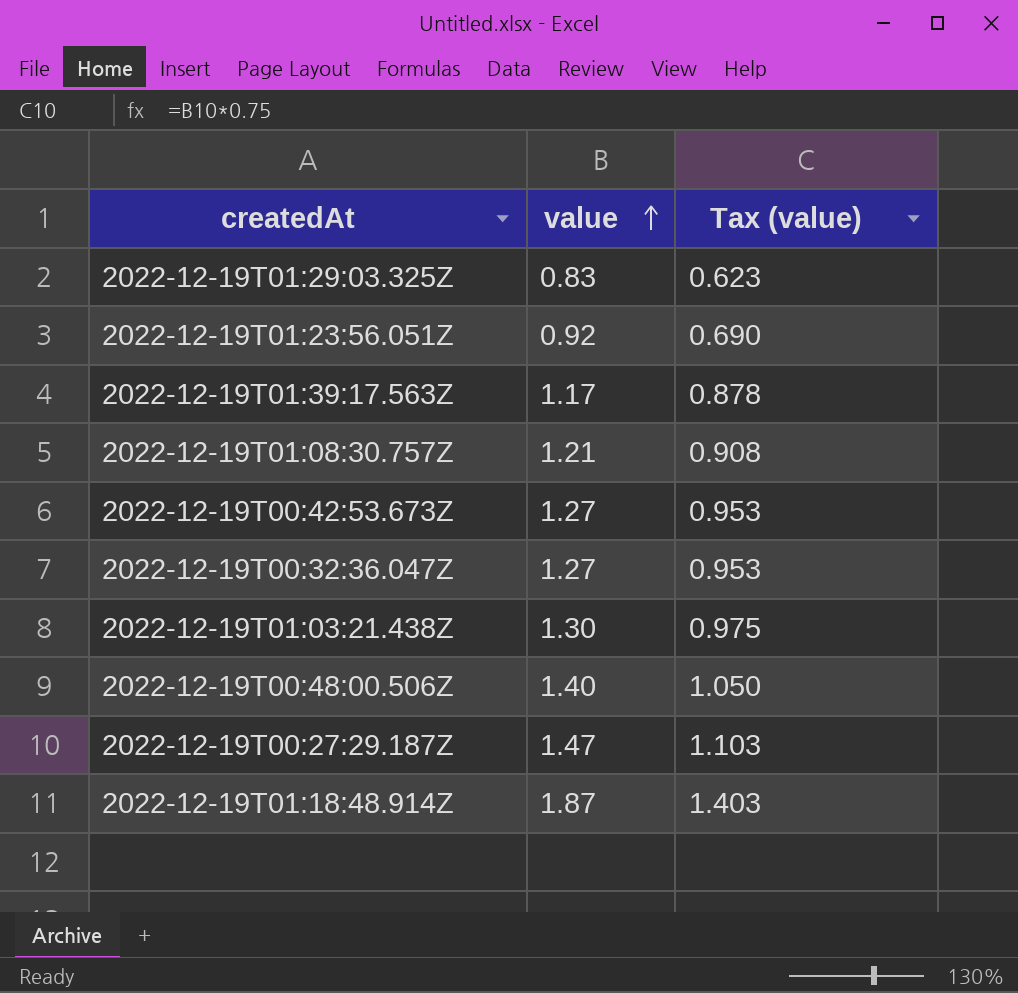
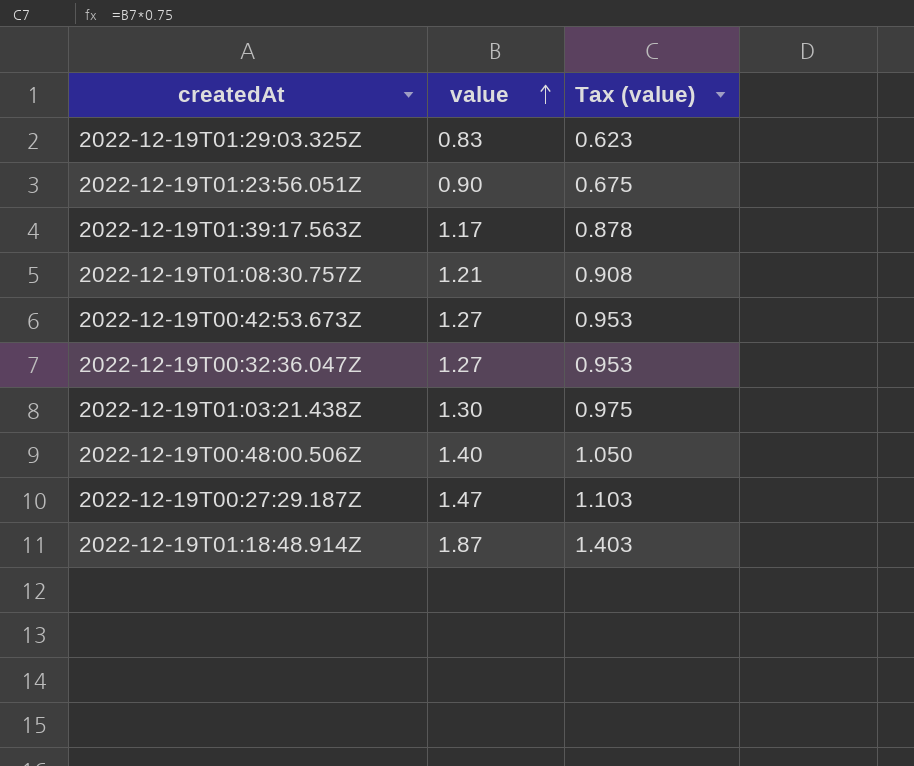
2022-12-19T01:23:56.051Z | value: 0.92 -> 0.90
2022-12-19T01:23:56.051Z | Tax (value): 0.690 -> 0.675

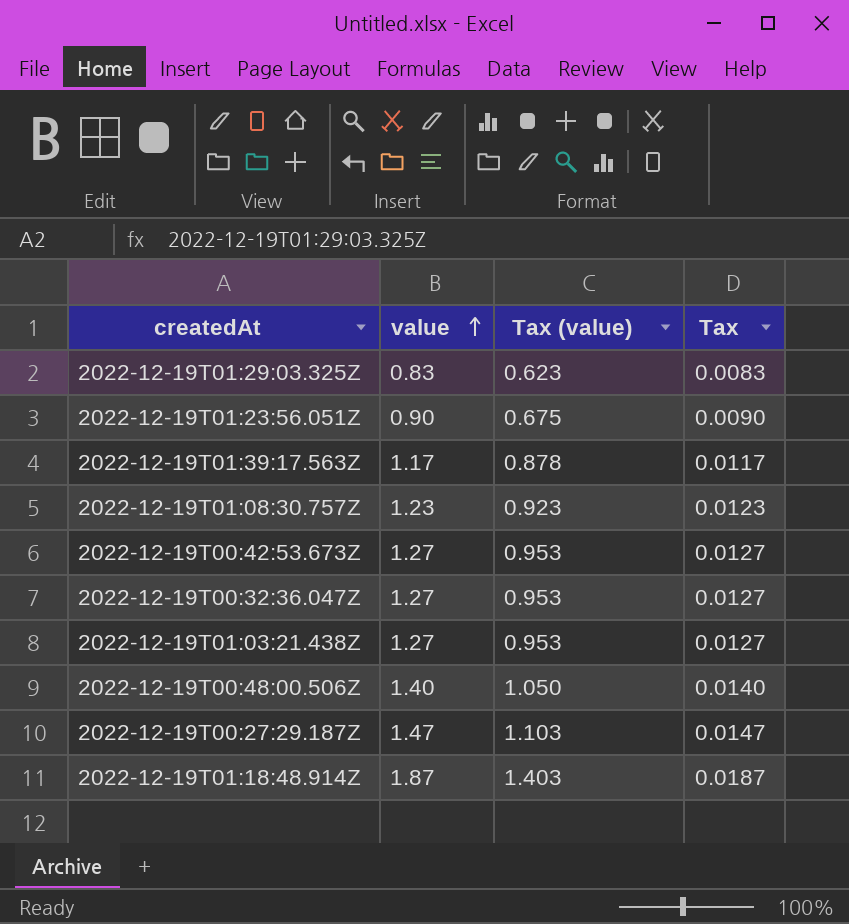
column Tax | formula: none -> [value] * 0.01
2022-12-19T01:08:30.757Z | value: 1.21 -> 1.23
2022-12-19T01:08:30.757Z | Tax (value): 0.908 -> 0.923
2022-12-19T01:03:21.438Z | value: 1.30 -> 1.27
2022-12-19T01:03:21.438Z | Tax (value): 0.975 -> 0.953

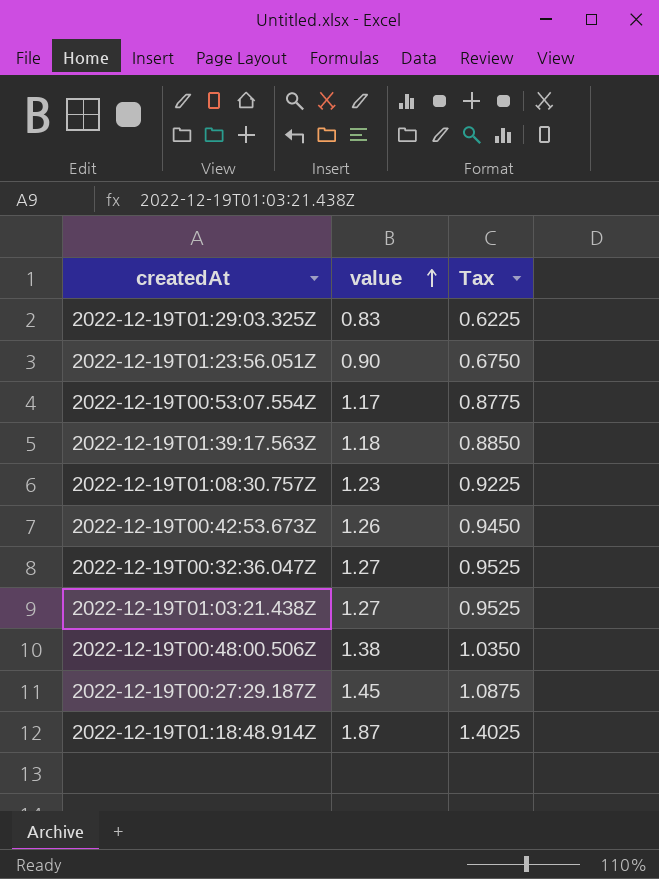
column Tax (value) | formula: [value] * 0.75 -> none
column Tax | formula: [value] * 0.01 -> [value] * 0.75
row 2022-12-19T00:53:07.554Z: none -> 1.17 | 0.8775
2022-12-19T01:39:17.563Z | value: 1.17 -> 1.18
2022-12-19T00:42:53.673Z | value: 1.27 -> 1.26
2022-12-19T00:48:00.506Z | value: 1.40 -> 1.38
2022-12-19T00:27:29.187Z | value: 1.47 -> 1.45

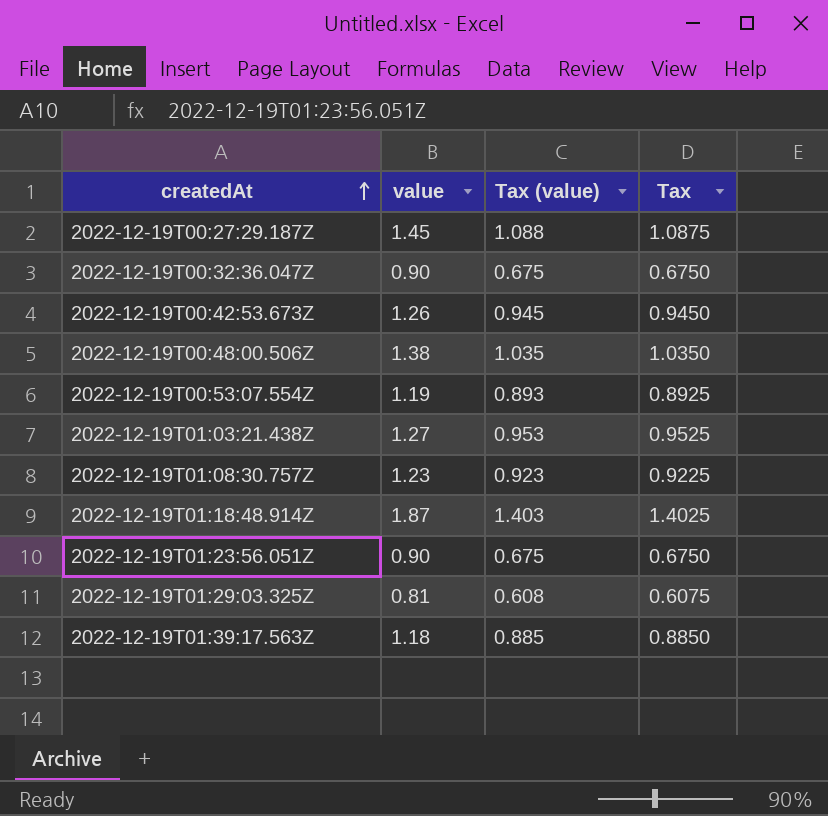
row order: value ascending -> createdAt ascending
column Tax (value) | formula: none -> [value] * 0.75
2022-12-19T00:32:36.047Z | value: 1.27 -> 0.90
2022-12-19T00:32:36.047Z | Tax: 0.9525 -> 0.6750
2022-12-19T00:53:07.554Z | value: 1.17 -> 1.19
2022-12-19T00:53:07.554Z | Tax: 0.8775 -> 0.8925
2022-12-19T01:29:03.325Z | value: 0.83 -> 0.81
2022-12-19T01:29:03.325Z | Tax: 0.6225 -> 0.6075

